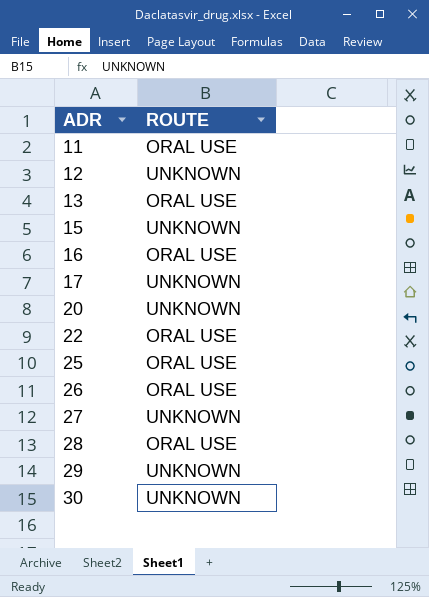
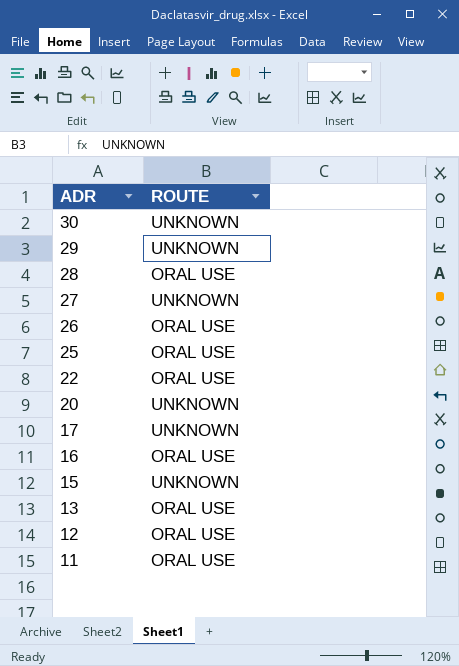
row order: ADR ascending -> ADR descending
12 | ROUTE: UNKNOWN -> ORAL USE

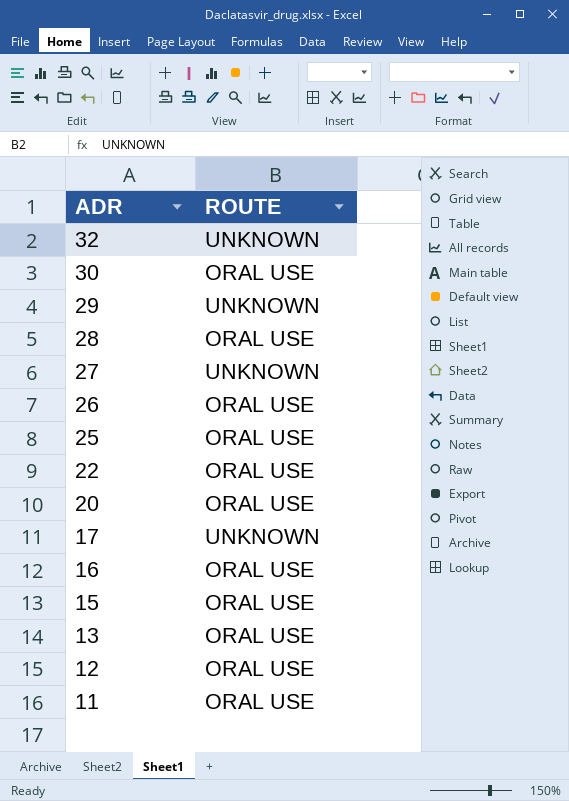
row 32: none -> UNKNOWN
30 | ROUTE: UNKNOWN -> ORAL USE
20 | ROUTE: UNKNOWN -> ORAL USE
15 | ROUTE: UNKNOWN -> ORAL USE

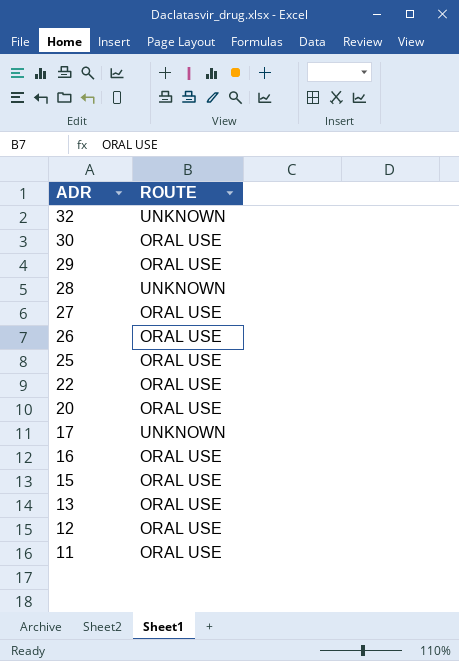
29 | ROUTE: UNKNOWN -> ORAL USE
28 | ROUTE: ORAL USE -> UNKNOWN
27 | ROUTE: UNKNOWN -> ORAL USE

